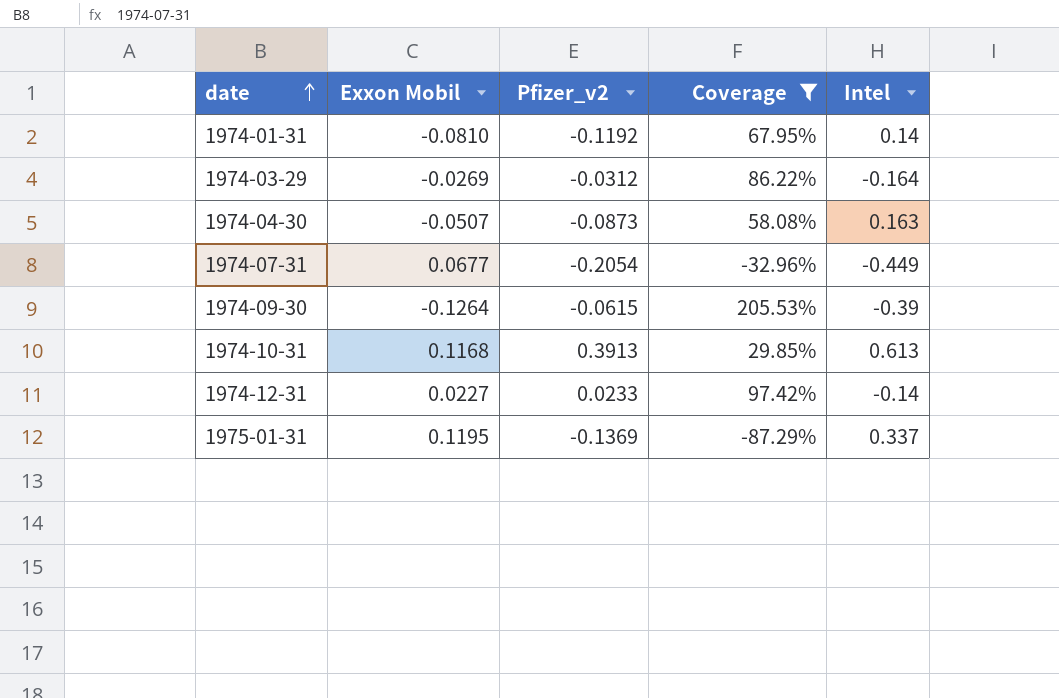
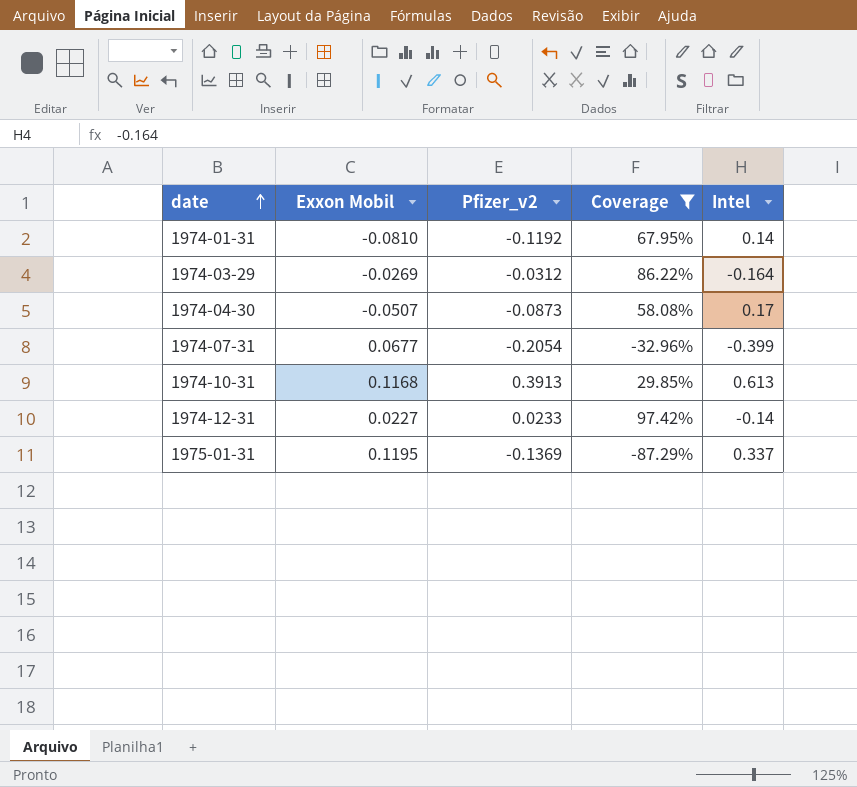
row 1974-09-30: -0.1264 | -0.0615 | 205.53% | -0.39 -> none
1974-04-30 | Intel: 0.163 -> 0.17
1974-07-31 | Intel: -0.449 -> -0.399

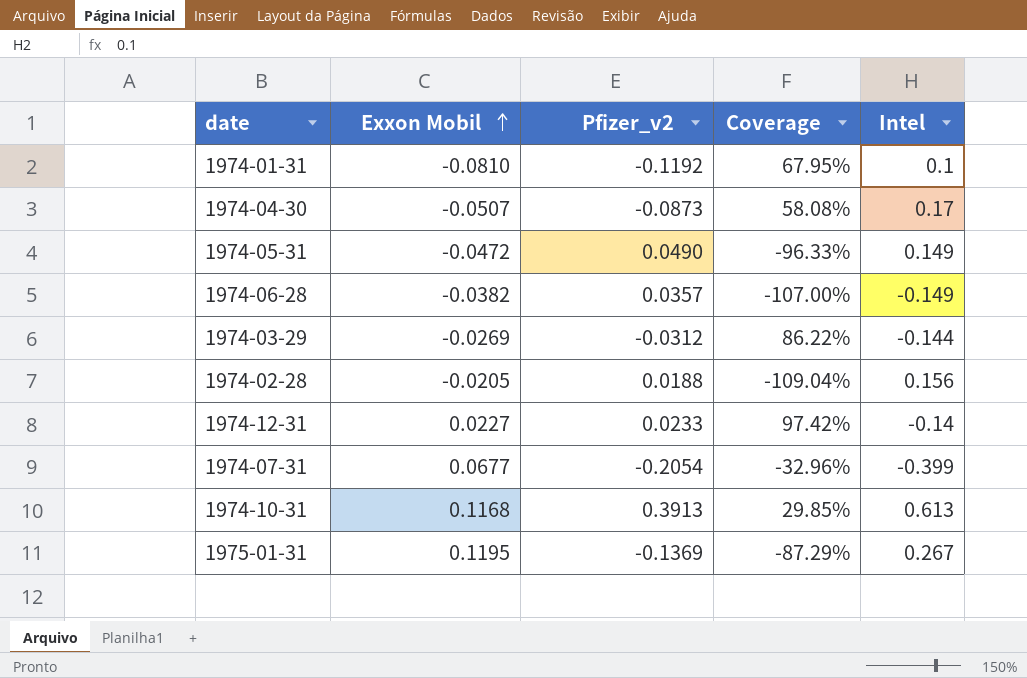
filter: Coverage >= -87.29% -> none
row order: date ascending -> Exxon Mobil ascending
1974-01-31 | Intel: 0.14 -> 0.1
1974-03-29 | Intel: -0.164 -> -0.144
1975-01-31 | Intel: 0.337 -> 0.267

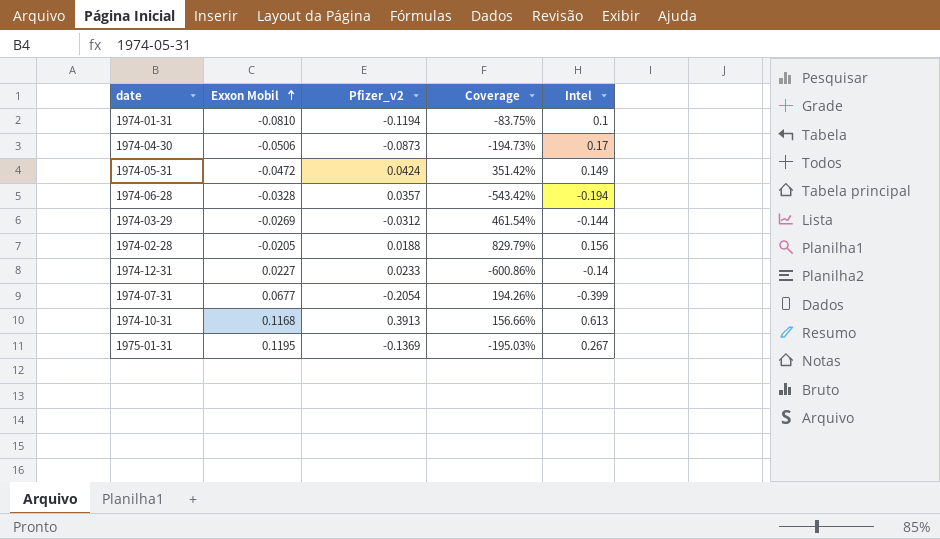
column Coverage | formula: [Exxon Mobil] / [Pfizer_v2] -> [Intel] / [Pfizer_v2]
1974-01-31 | Pfizer_v2: -0.1192 -> -0.1194
1974-04-30 | Exxon Mobil: -0.0507 -> -0.0506
1974-05-31 | Pfizer_v2: 0.0490 -> 0.0424
1974-06-28 | Exxon Mobil: -0.0382 -> -0.0328
1974-06-28 | Intel: -0.149 -> -0.194

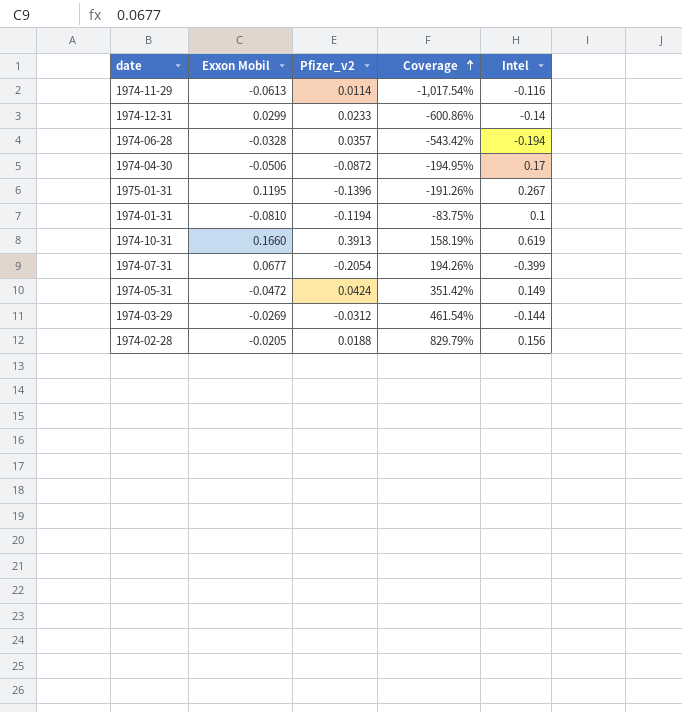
row order: Exxon Mobil ascending -> Coverage ascending
row 1974-11-29: none -> -0.0613 | 0.0114 | -1,017.54% | -0.116
1974-12-31 | Exxon Mobil: 0.0227 -> 0.0299
1974-04-30 | Pfizer_v2: -0.0873 -> -0.0872
1974-04-30 | Coverage: -194.73% -> -194.95%
1975-01-31 | Pfizer_v2: -0.1369 -> -0.1396
1975-01-31 | Coverage: -195.03% -> -191.26%
1974-10-31 | Exxon Mobil: 0.1168 -> 0.1660
1974-10-31 | Coverage: 156.66% -> 158.19%
1974-10-31 | Intel: 0.613 -> 0.619

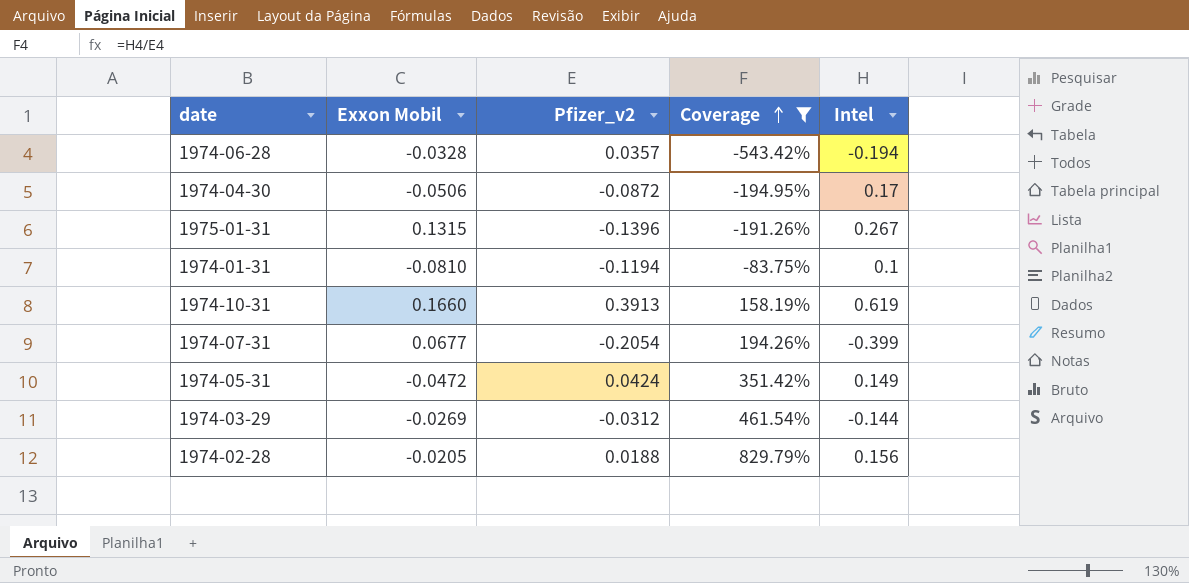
filter: none -> Coverage >= -543.42%
1975-01-31 | Exxon Mobil: 0.1195 -> 0.1315

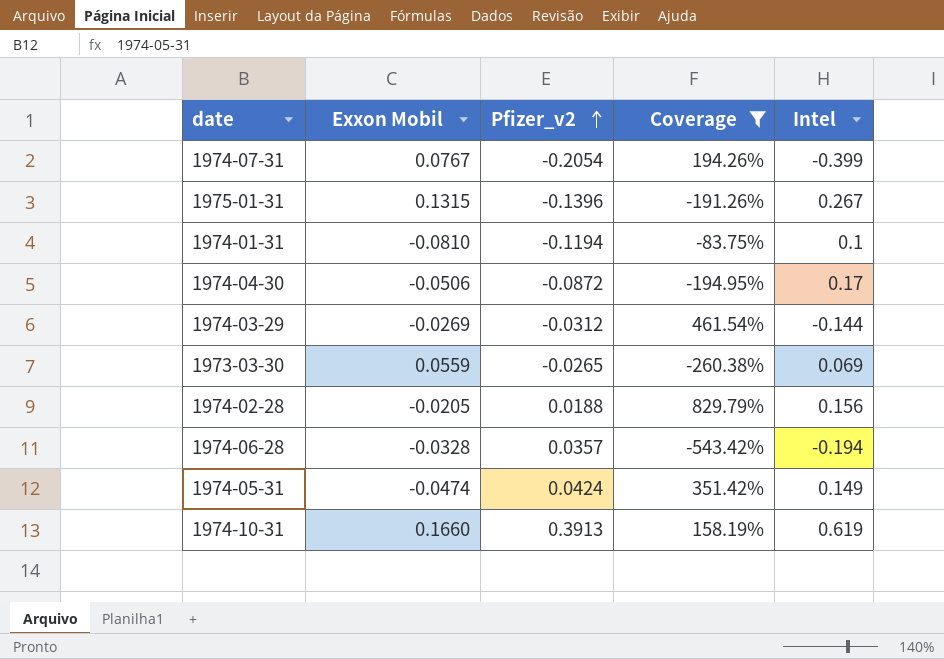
row order: Coverage ascending -> Pfizer_v2 ascending
1974-07-31 | Exxon Mobil: 0.0677 -> 0.0767
row 1973-03-30: none -> 0.0559 | -0.0265 | -260.38% | 0.069
1974-05-31 | Exxon Mobil: -0.0472 -> -0.0474

